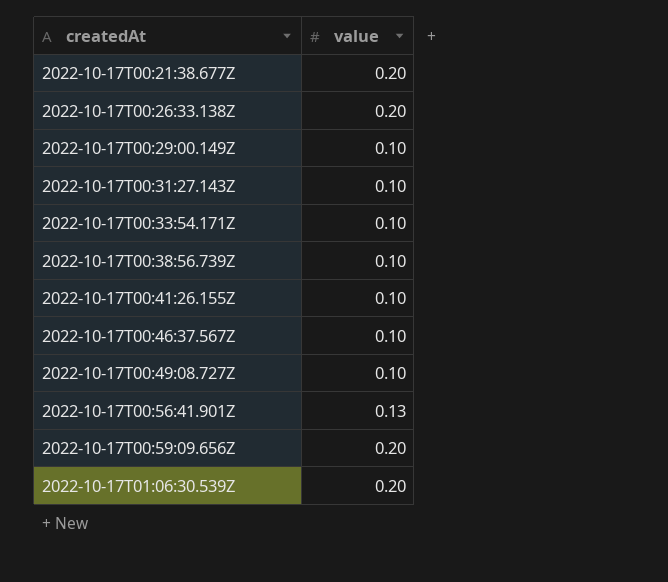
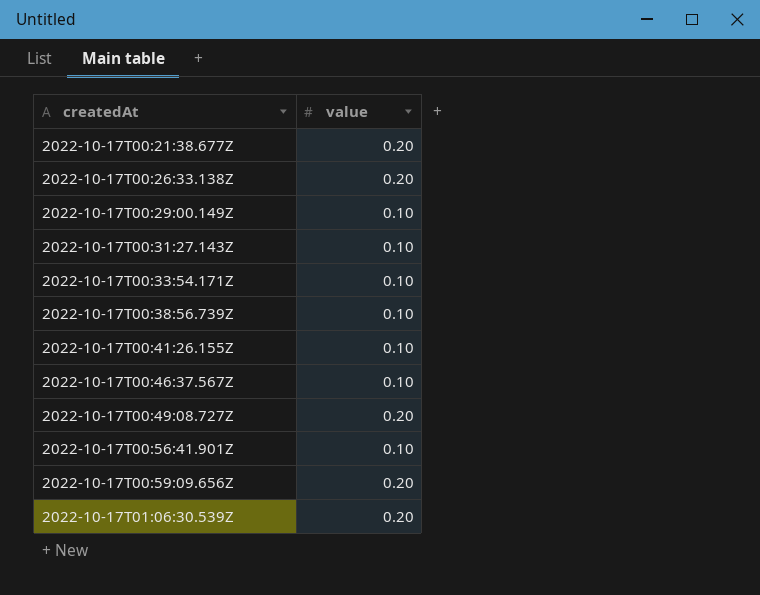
2022-10-17T00:49:08.727Z | value: 0.10 -> 0.20
2022-10-17T00:56:41.901Z | value: 0.13 -> 0.10

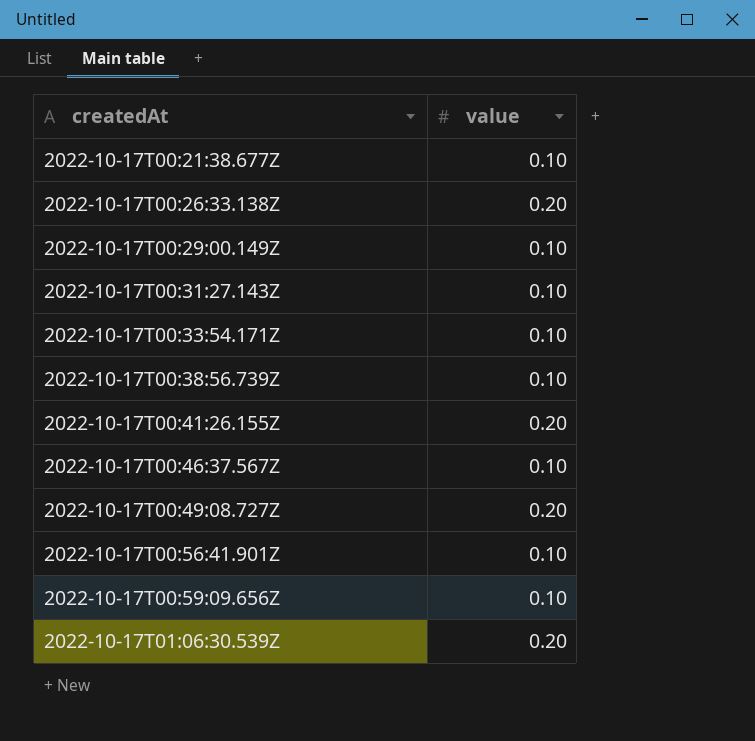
2022-10-17T00:21:38.677Z | value: 0.20 -> 0.10
2022-10-17T00:41:26.155Z | value: 0.10 -> 0.20
2022-10-17T00:59:09.656Z | value: 0.20 -> 0.10

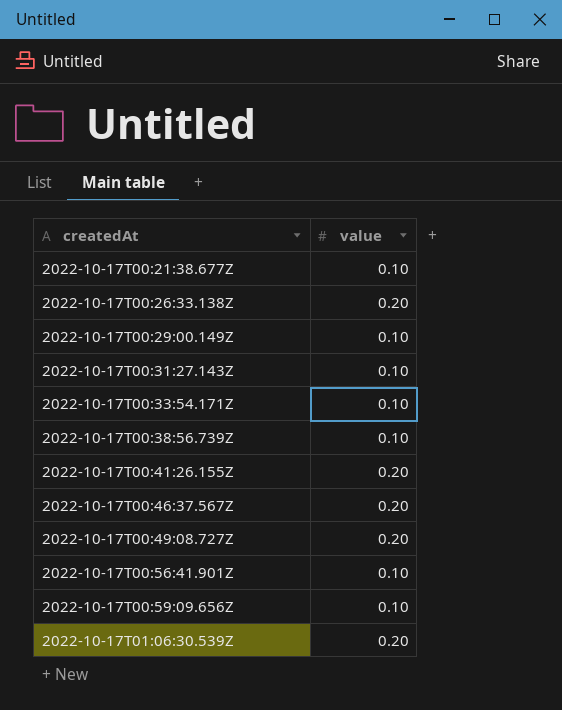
2022-10-17T00:46:37.567Z | value: 0.10 -> 0.20

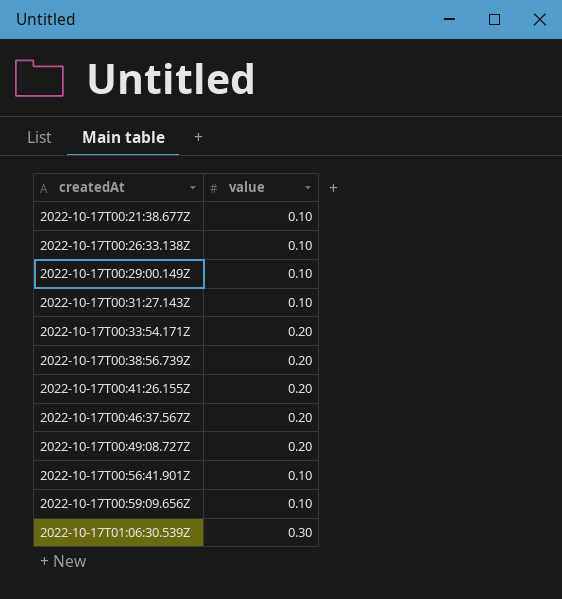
2022-10-17T00:26:33.138Z | value: 0.20 -> 0.10
2022-10-17T00:33:54.171Z | value: 0.10 -> 0.20
2022-10-17T00:38:56.739Z | value: 0.10 -> 0.20
2022-10-17T01:06:30.539Z | value: 0.20 -> 0.30

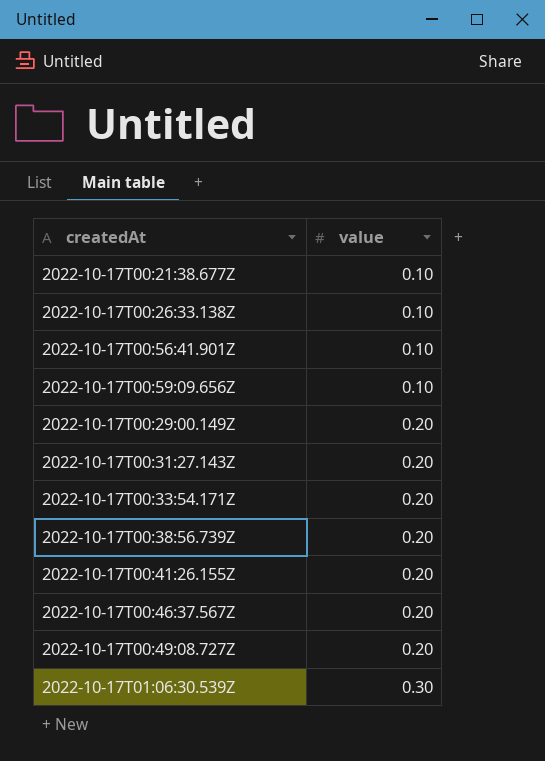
row order: createdAt ascending -> value ascending
2022-10-17T00:29:00.149Z | value: 0.10 -> 0.20
2022-10-17T00:31:27.143Z | value: 0.10 -> 0.20

